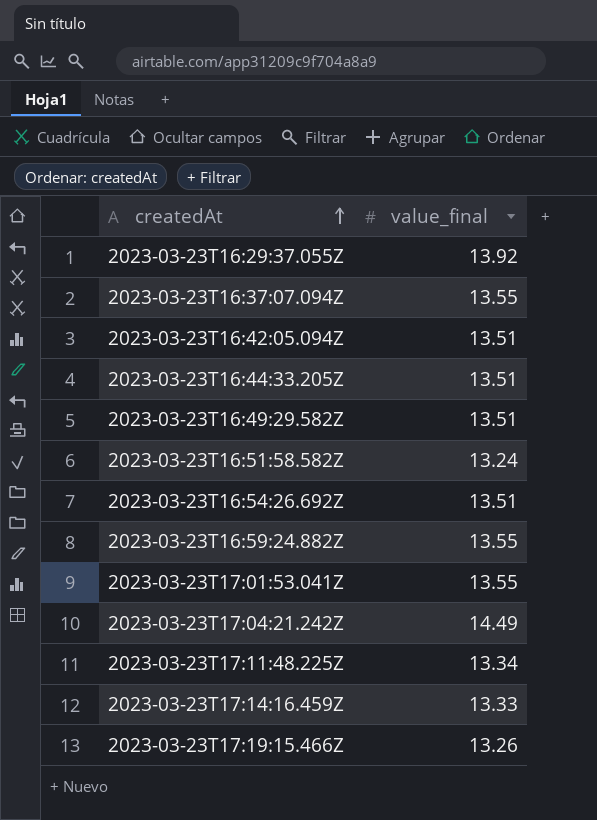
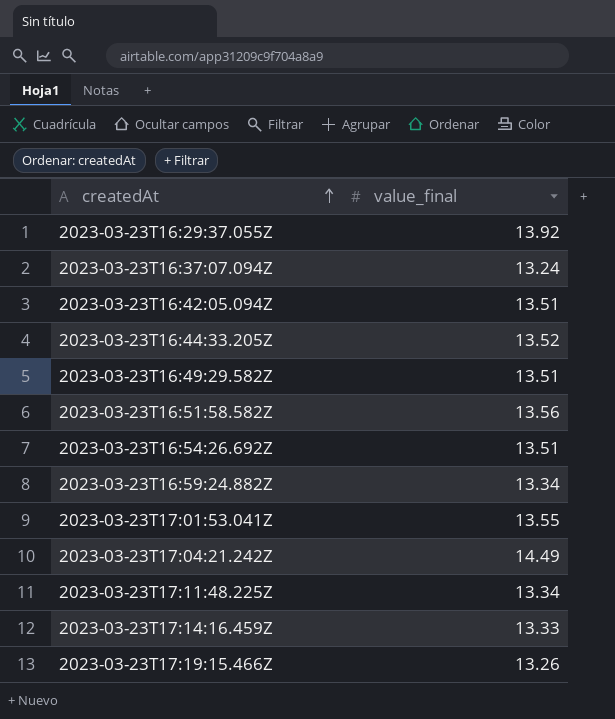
2023-03-23T16:37:07.094Z | value_final: 13.55 -> 13.24
2023-03-23T16:44:33.205Z | value_final: 13.51 -> 13.52
2023-03-23T16:51:58.582Z | value_final: 13.24 -> 13.56
2023-03-23T16:59:24.882Z | value_final: 13.55 -> 13.34

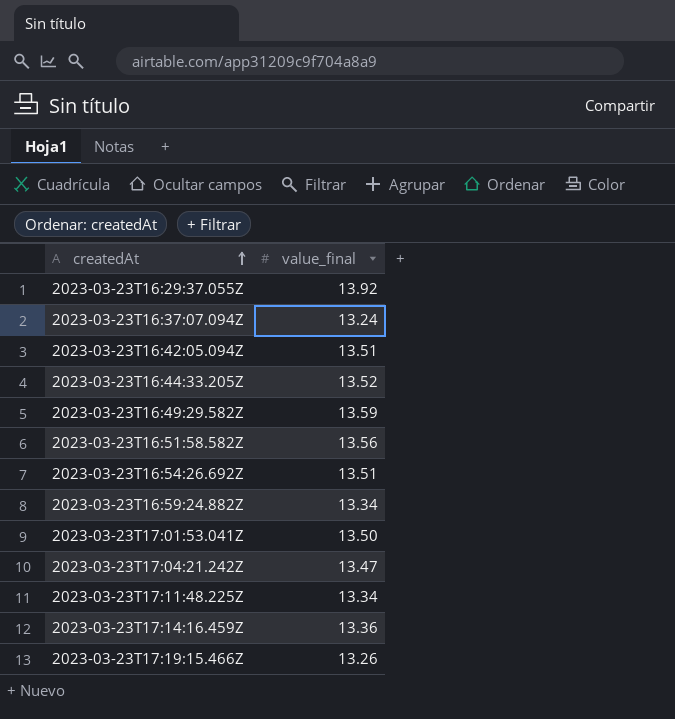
2023-03-23T16:49:29.582Z | value_final: 13.51 -> 13.59
2023-03-23T17:01:53.041Z | value_final: 13.55 -> 13.50
2023-03-23T17:04:21.242Z | value_final: 14.49 -> 13.47
2023-03-23T17:14:16.459Z | value_final: 13.33 -> 13.36

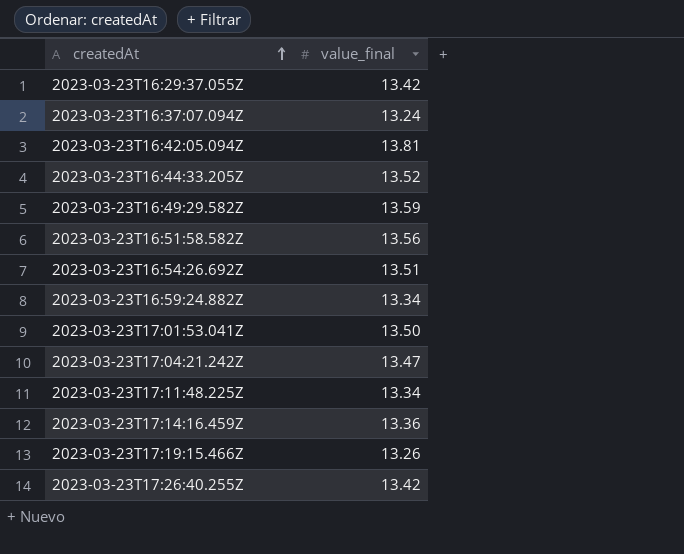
2023-03-23T16:29:37.055Z | value_final: 13.92 -> 13.42
2023-03-23T16:42:05.094Z | value_final: 13.51 -> 13.81
row 2023-03-23T17:26:40.255Z: none -> 13.42

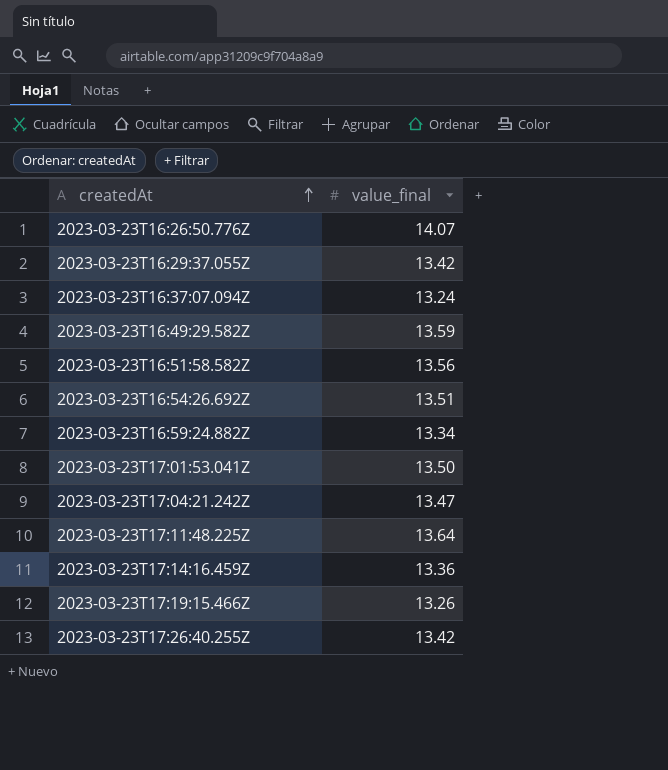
row 2023-03-23T16:42:05.094Z: 13.81 -> none
row 2023-03-23T16:44:33.205Z: 13.52 -> none
row 2023-03-23T16:26:50.776Z: none -> 14.07
2023-03-23T17:11:48.225Z | value_final: 13.34 -> 13.64

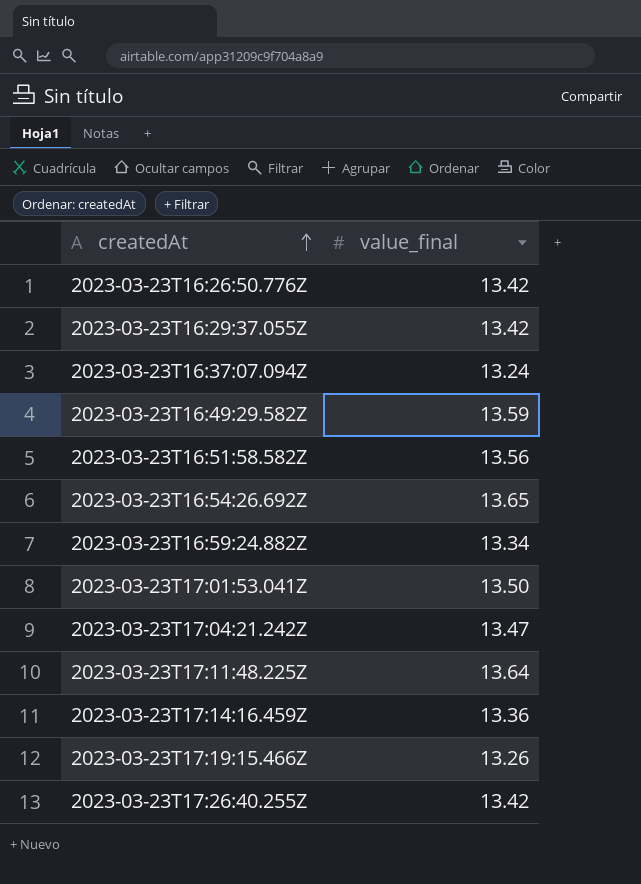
2023-03-23T16:26:50.776Z | value_final: 14.07 -> 13.42
2023-03-23T16:54:26.692Z | value_final: 13.51 -> 13.65

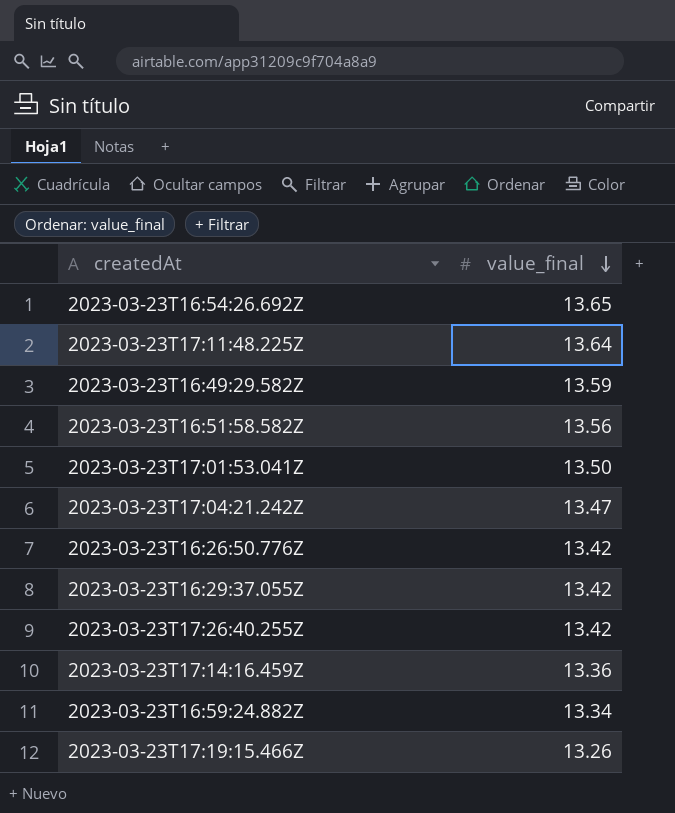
row order: createdAt ascending -> value_final descending
row 2023-03-23T16:37:07.094Z: 13.24 -> none

